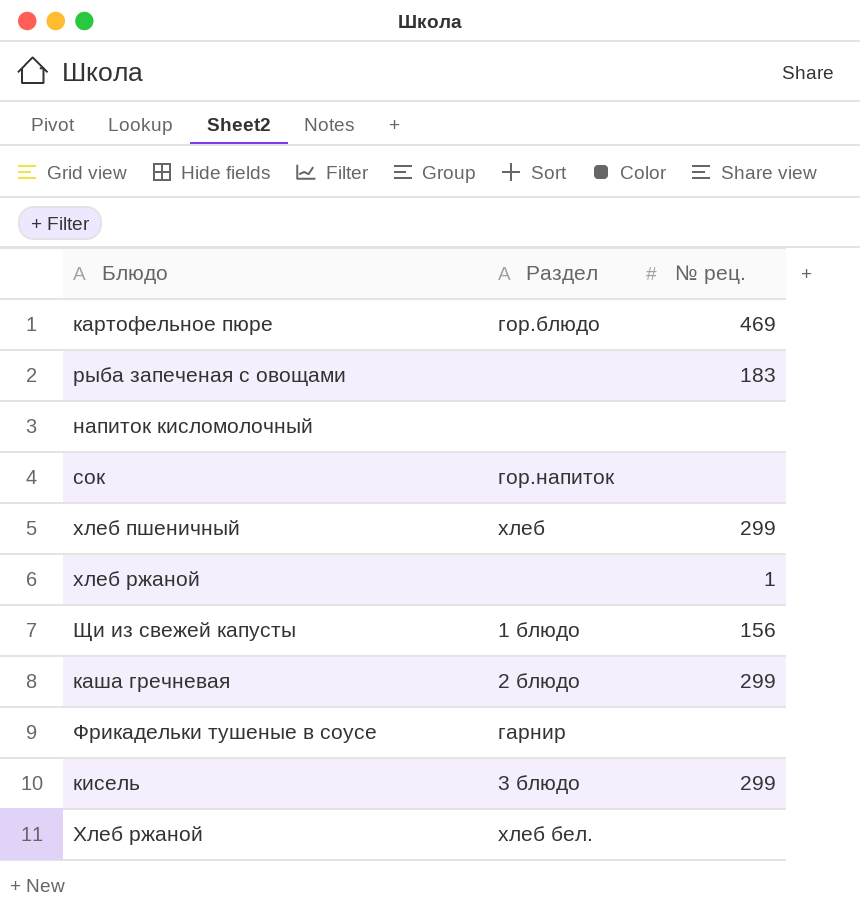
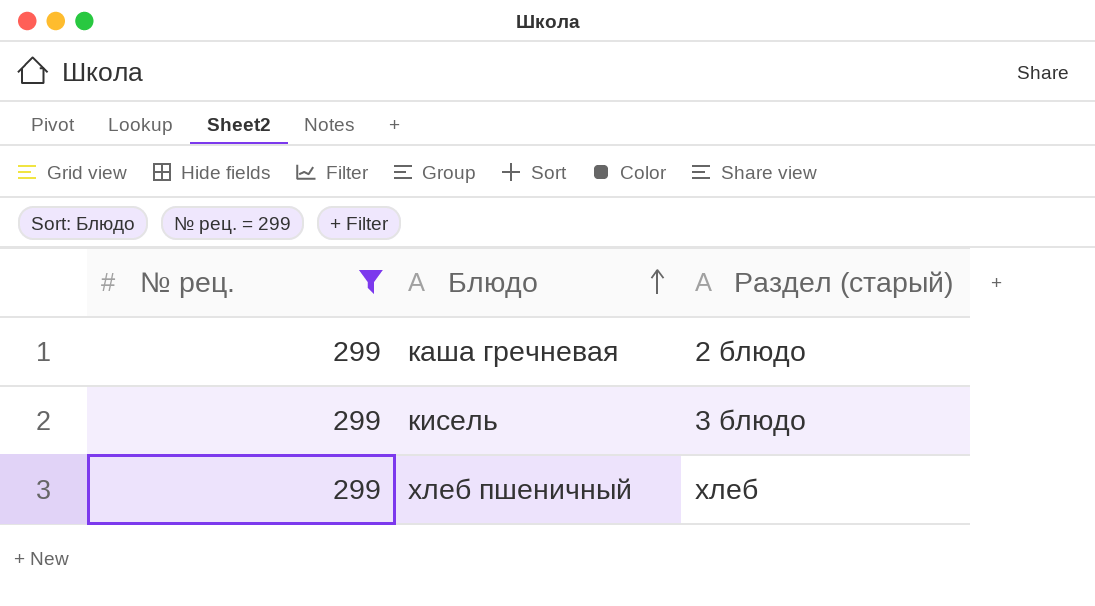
filter: none -> № рец. = 299
row order: none -> Блюдо ascending
column № рец. | position: 3 -> 1
column name: Раздел -> Раздел (старый)

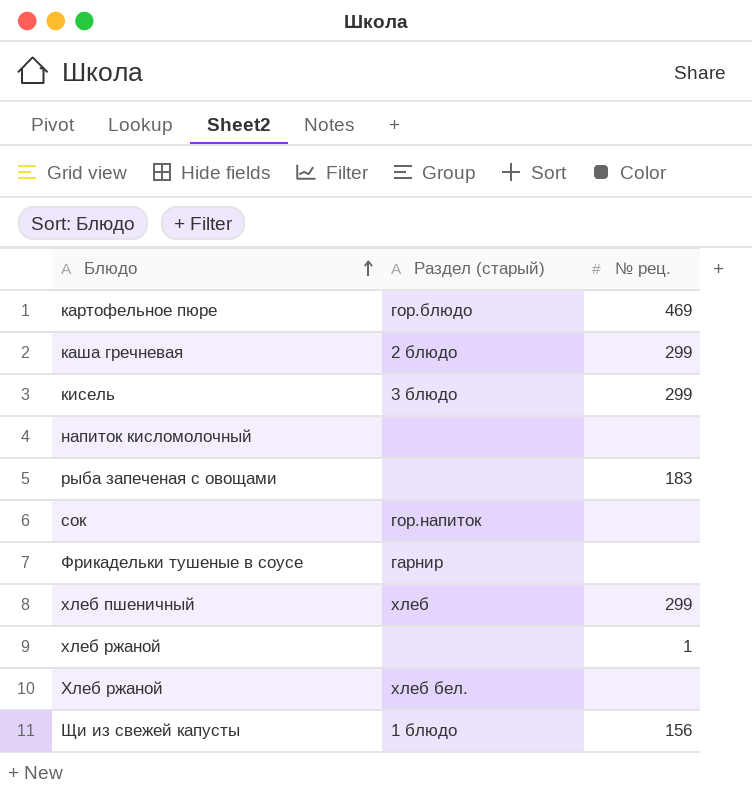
filter: № рец. = 299 -> none
column № рец. | position: 1 -> 3

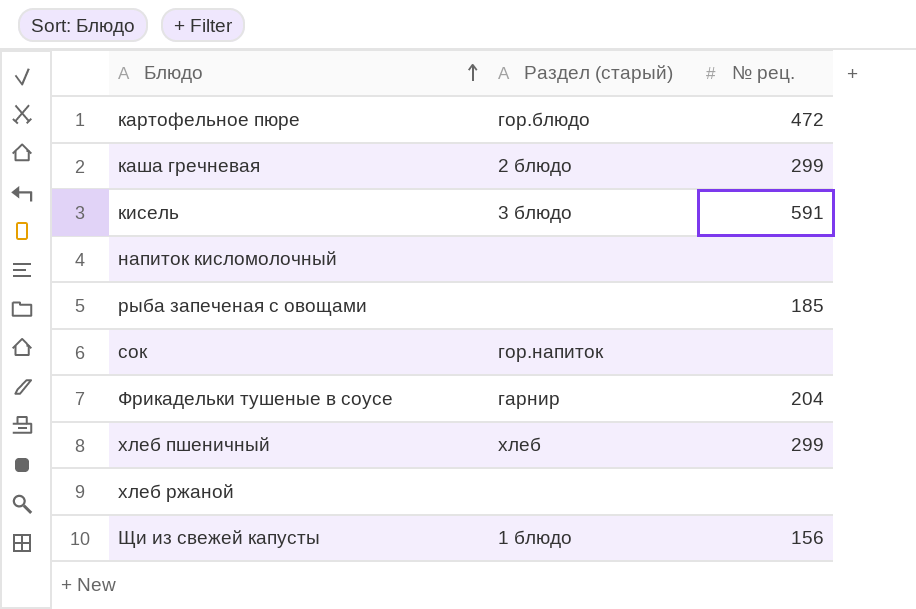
row Хлеб ржаной: хлеб бел. | none -> none
картофельное пюре | № рец.: 469 -> 472
кисель | № рец.: 299 -> 591
рыба запеченая с овощами | № рец.: 183 -> 185
Фрикадельки тушеные в соусе | № рец.: none -> 204
хлеб ржаной | № рец.: 1 -> none

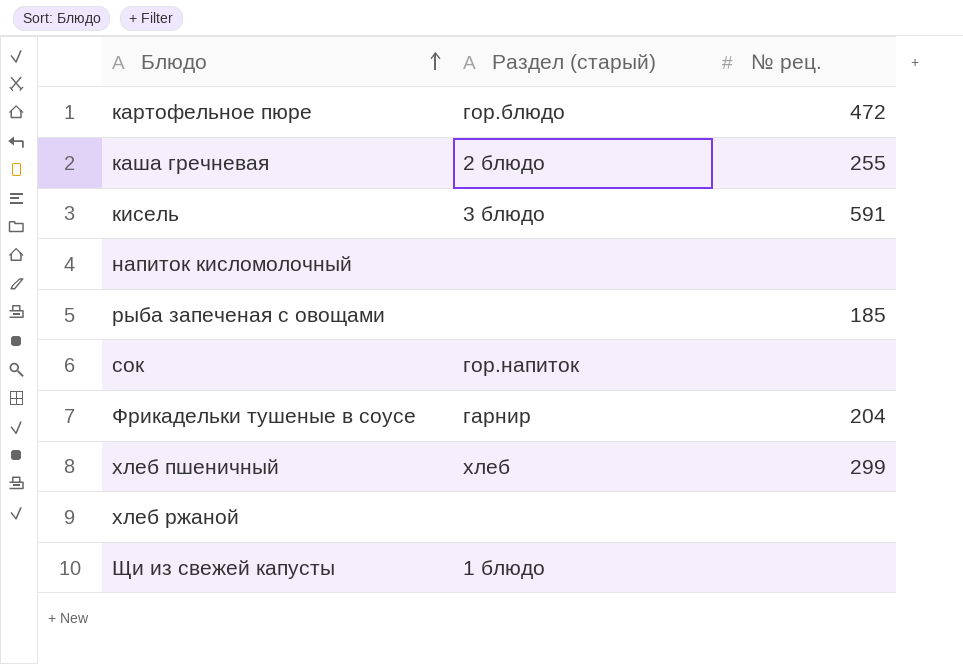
каша гречневая | № рец.: 299 -> 255
Щи из свежей капусты | № рец.: 156 -> none

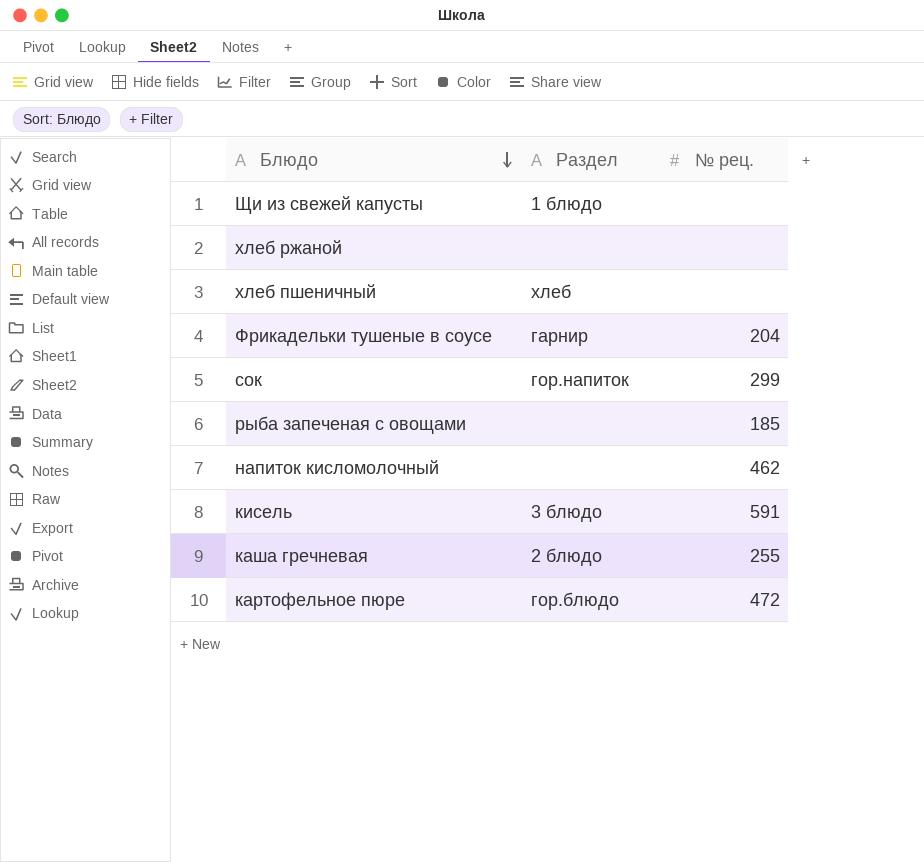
row order: Блюдо ascending -> Блюдо descending
column name: Раздел (старый) -> Раздел
хлеб пшеничный | № рец.: 299 -> none
сок | № рец.: none -> 299
напиток кисломолочный | № рец.: none -> 462

